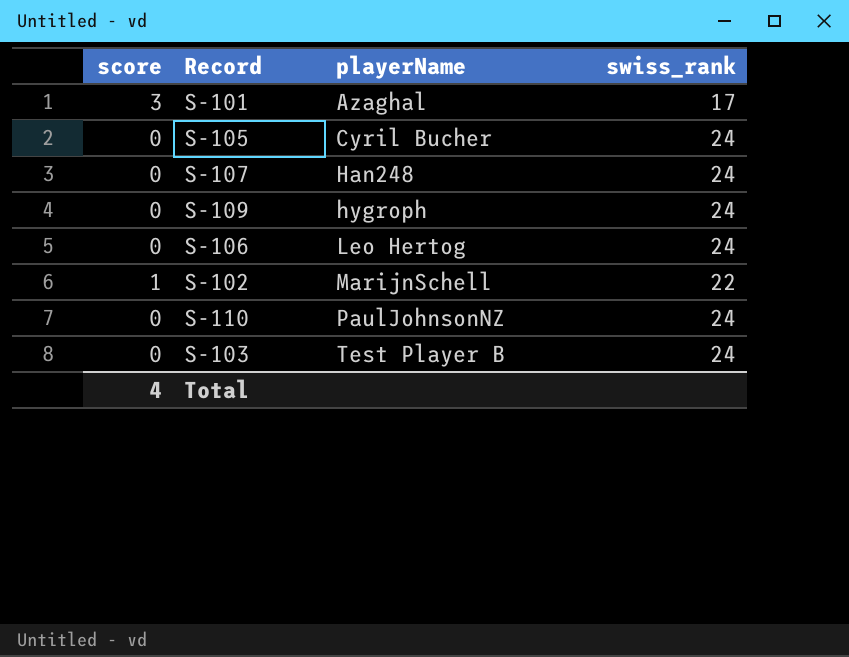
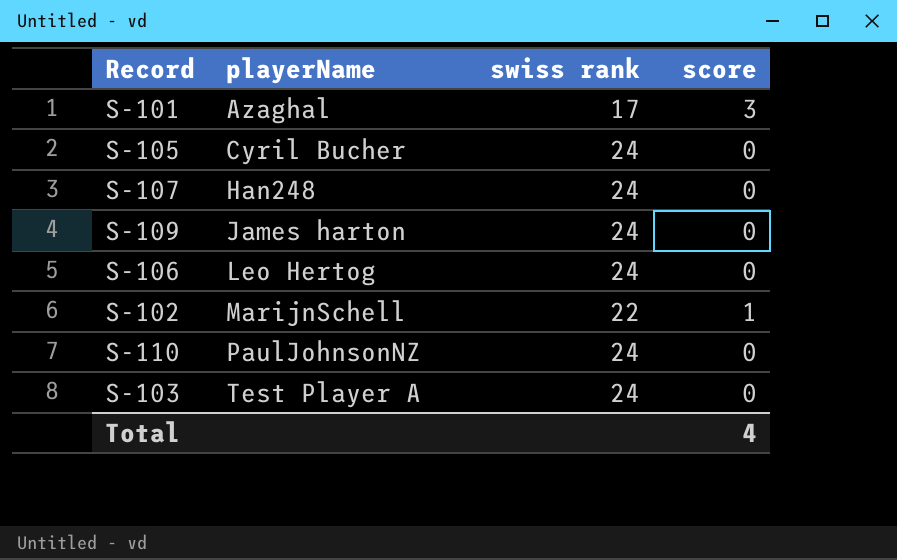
column name: swiss_rank -> swiss rank
column score | position: 1 -> 4
S-109 | playerName: hygroph -> James harton
S-103 | playerName: Test Player B -> Test Player A

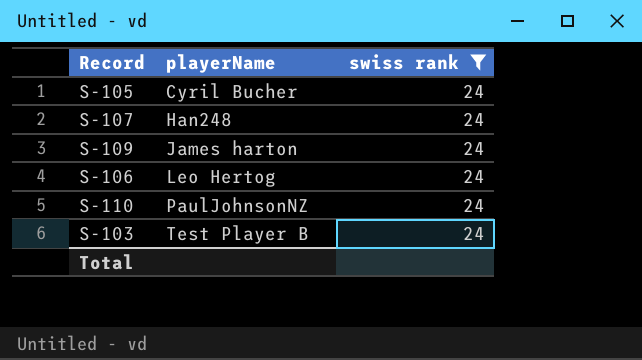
filter: none -> swiss rank = 24
column score | position: 4 -> none
S-103 | playerName: Test Player A -> Test Player B

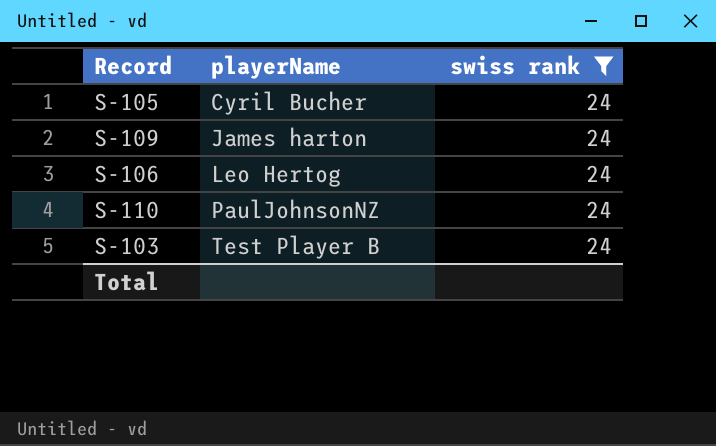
row S-107: Han248 | 24 -> none

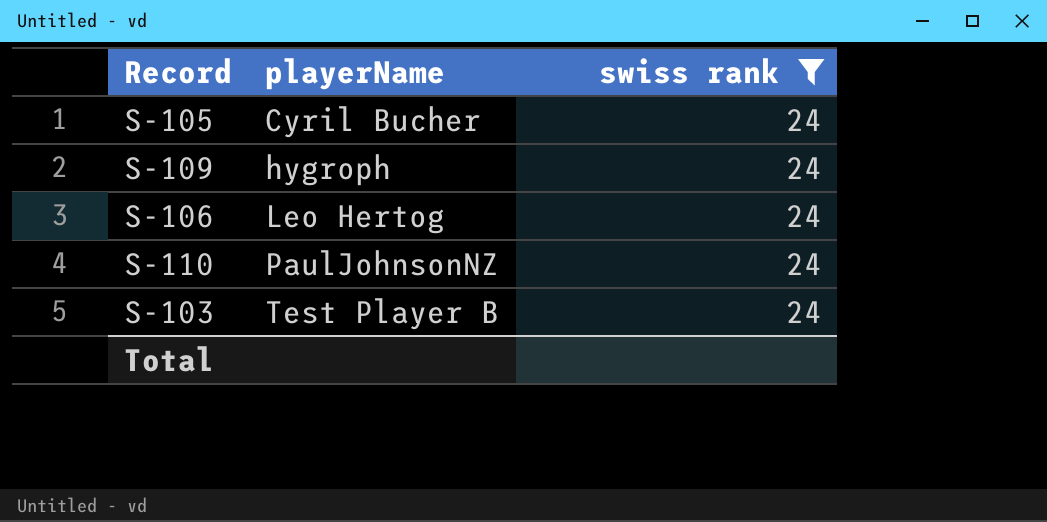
S-109 | playerName: James harton -> hygroph

